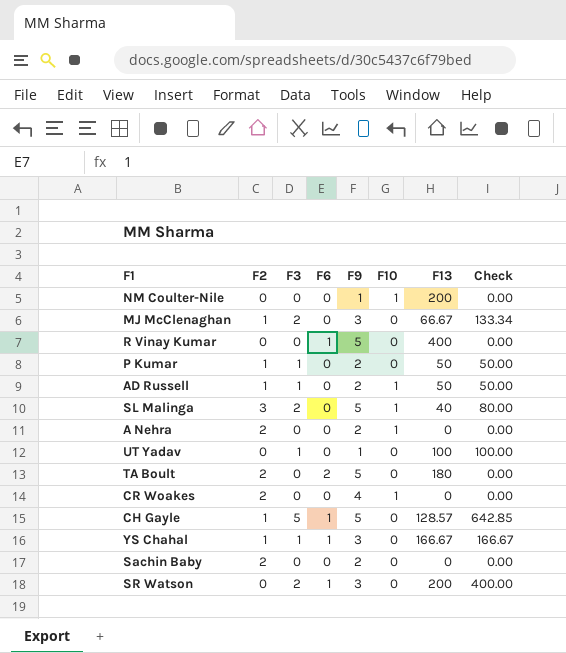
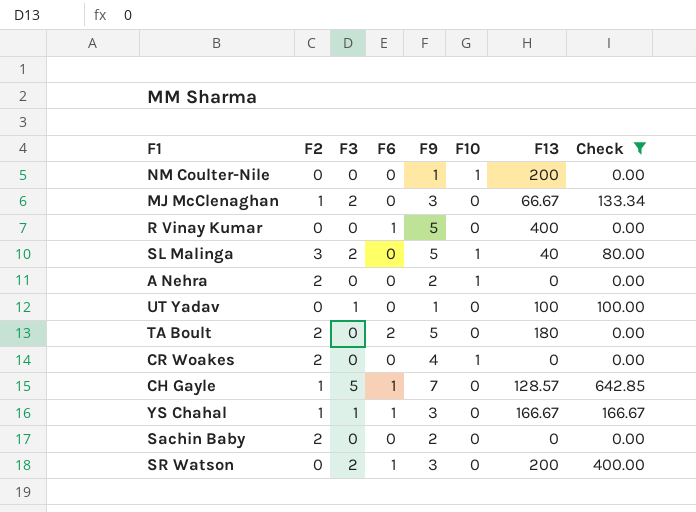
filter: none -> Check != 50.00
CH Gayle | F9: 5 -> 7

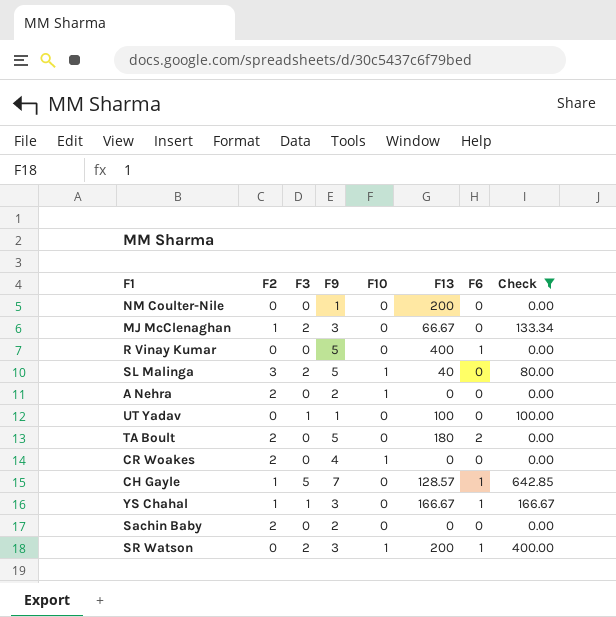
column F6 | position: 4 -> 7
NM Coulter-Nile | F10: 1 -> 0
SR Watson | F10: 0 -> 1

